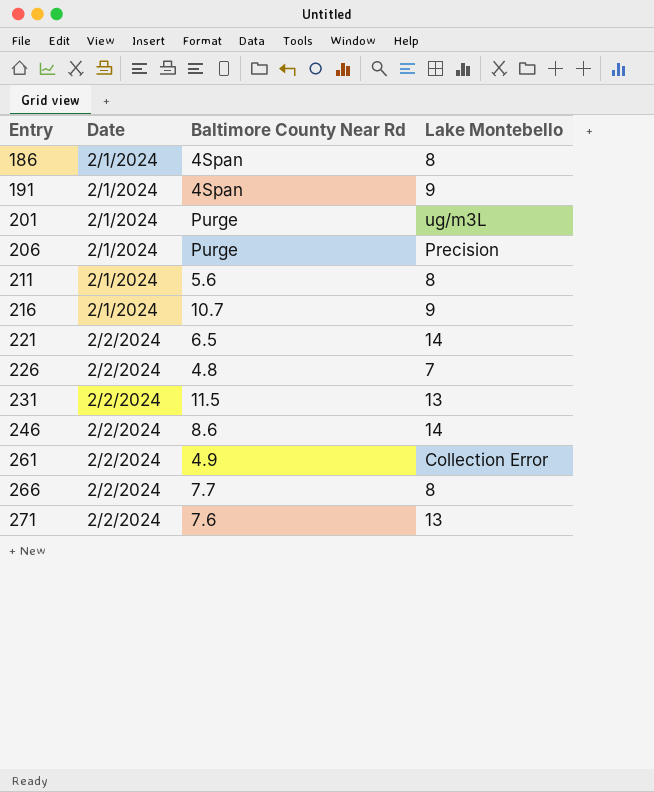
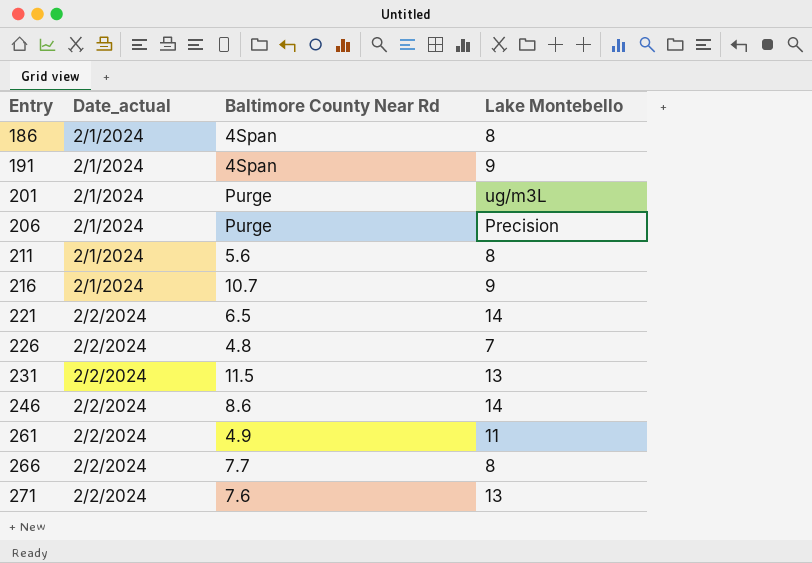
column name: Date -> Date_actual
261 | Lake Montebello: Collection Error -> 11

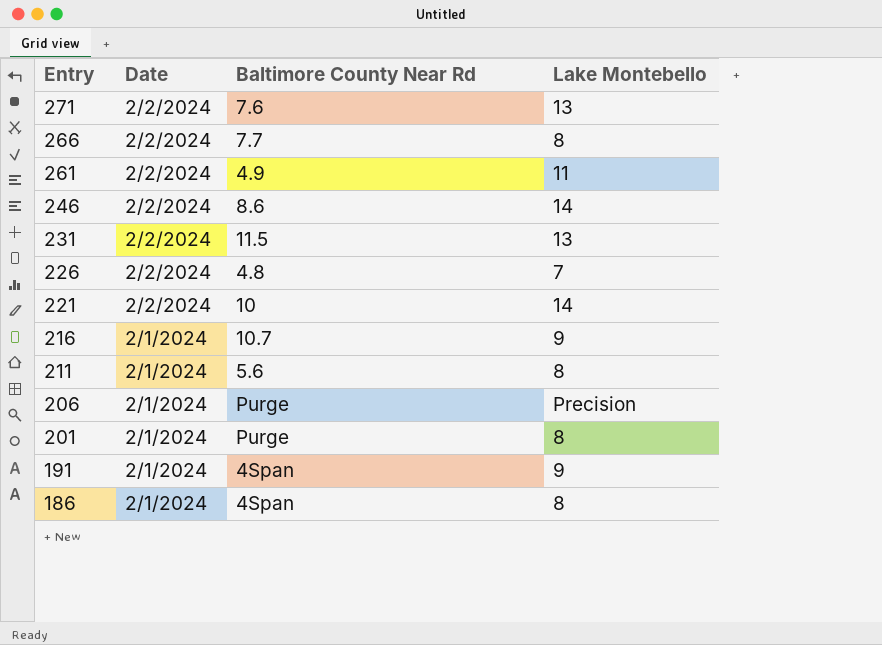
row order: Entry ascending -> Entry descending
column name: Date_actual -> Date
221 | Baltimore County Near Rd: 6.5 -> 10
201 | Lake Montebello: ug/m3L -> 8

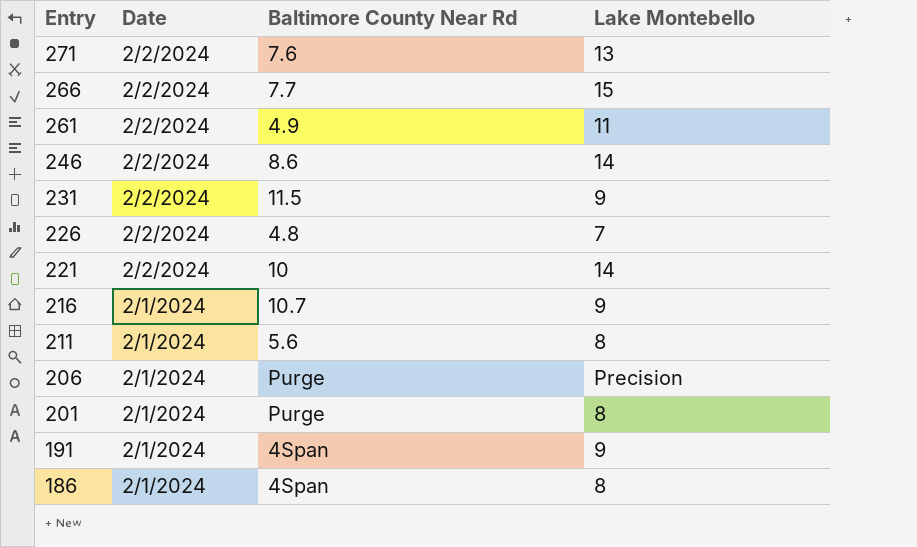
266 | Lake Montebello: 8 -> 15
231 | Lake Montebello: 13 -> 9

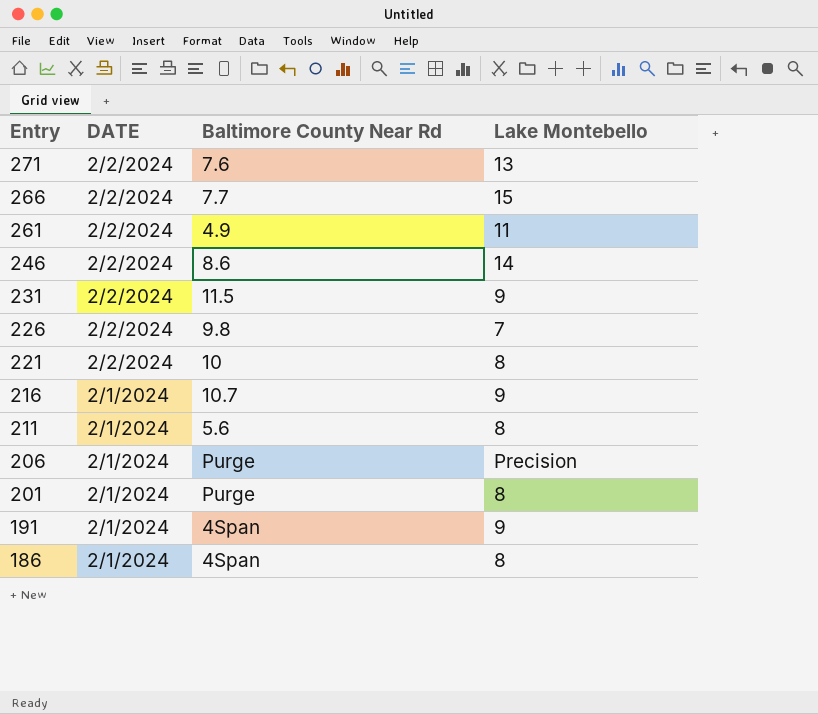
column name: Date -> DATE
226 | Baltimore County Near Rd: 4.8 -> 9.8
221 | Lake Montebello: 14 -> 8

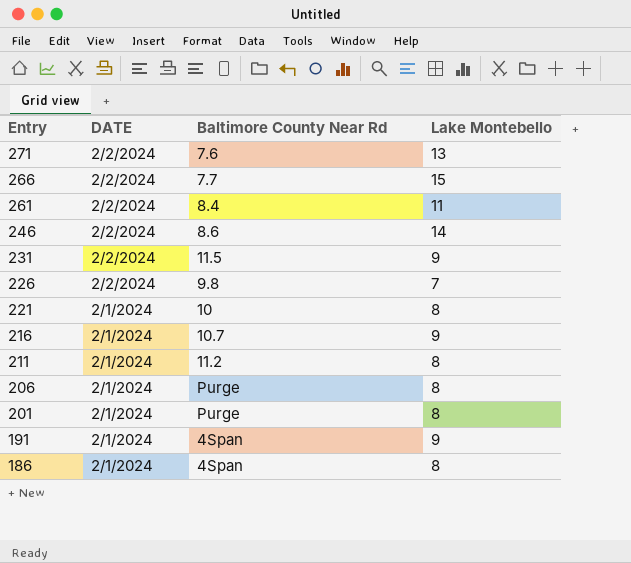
261 | Baltimore County Near Rd: 4.9 -> 8.4
221 | DATE: 2/2/2024 -> 2/1/2024
211 | Baltimore County Near Rd: 5.6 -> 11.2
206 | Lake Montebello: Precision -> 8

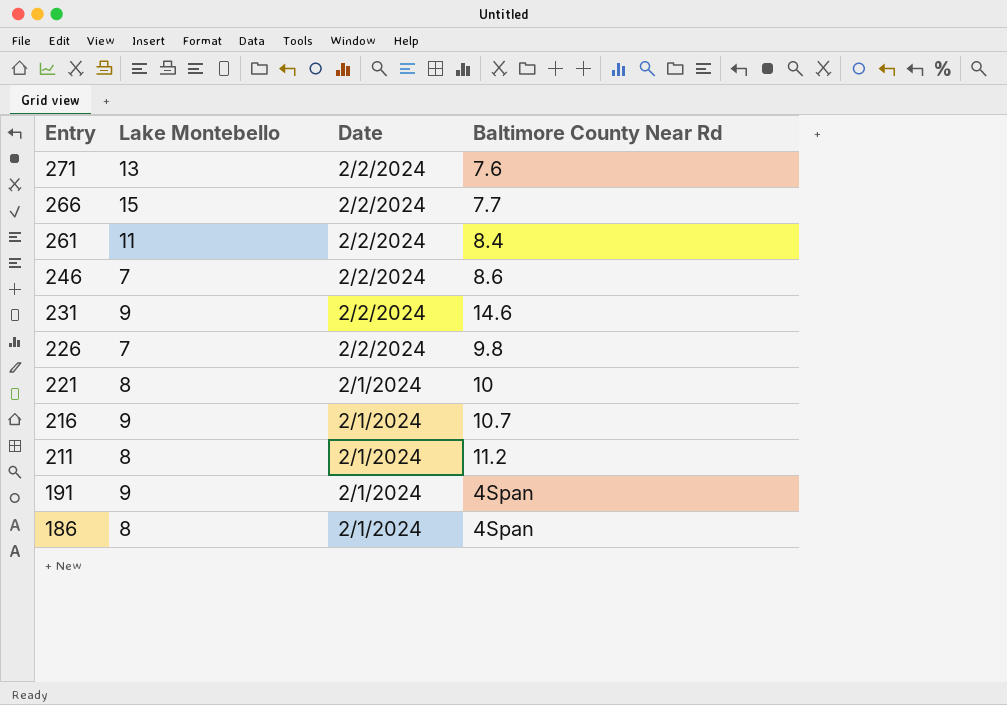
column Lake Montebello | position: 4 -> 2
column name: DATE -> Date
row 206: 2/1/2024 | Purge | 8 -> none
row 201: 2/1/2024 | Purge | 8 -> none
246 | Lake Montebello: 14 -> 7
231 | Baltimore County Near Rd: 11.5 -> 14.6

